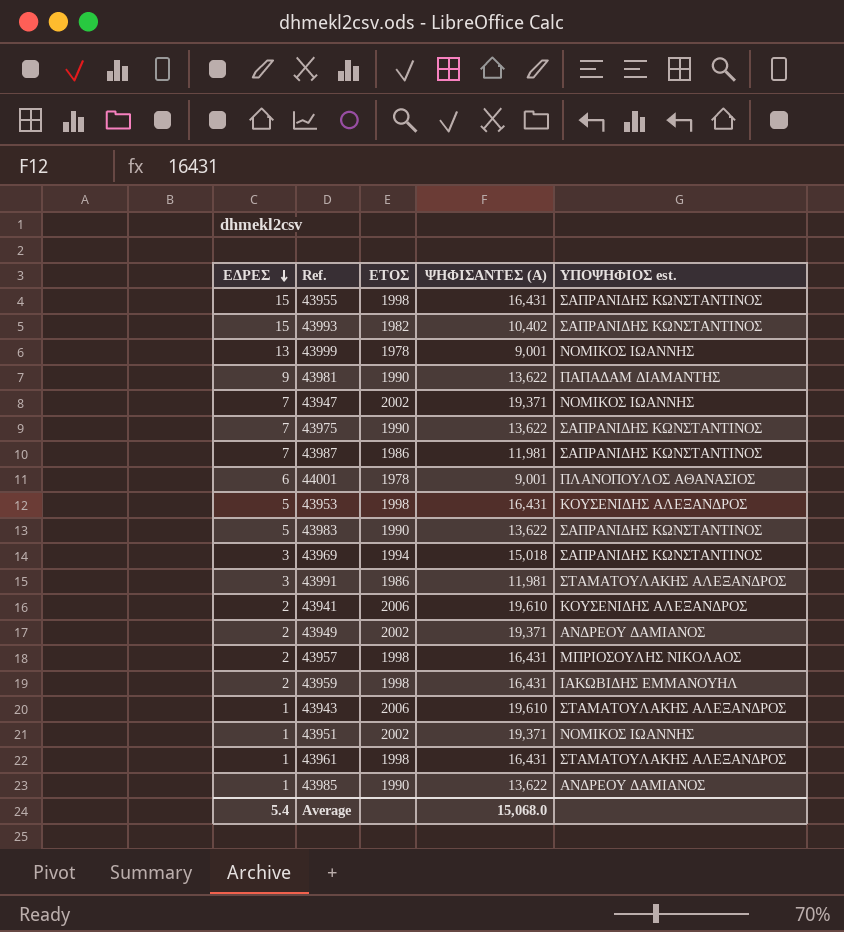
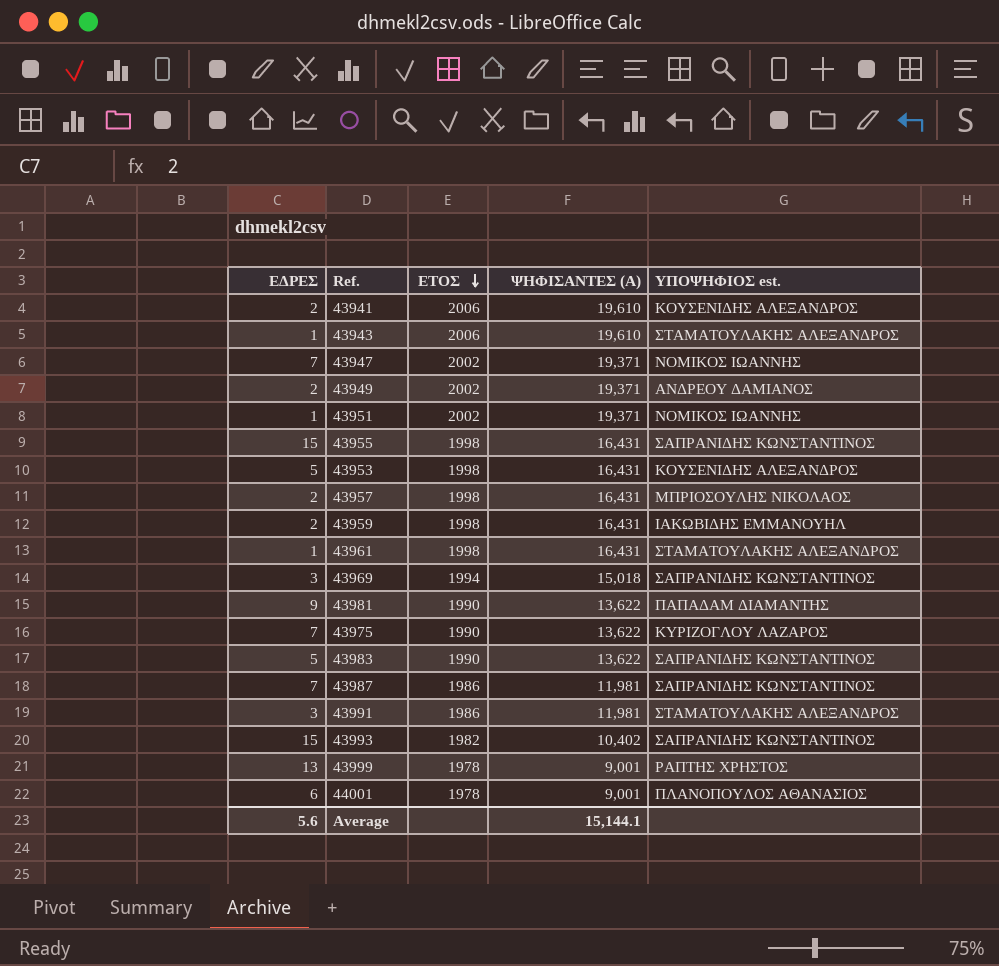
row order: ΕΔΡΕΣ descending -> ΕΤΟΣ descending
row 43985: 1 | 1990 | 13,622 | ΑΝΔΡΕΟΥ ΔΑΜΙΑΝΟΣ -> none
43975 | ΥΠΟΨΗΦΙΟΣ est.: ΣΑΠΡΑΝΙΔΗΣ ΚΩΝΣΤΑΝΤΙΝΟΣ -> ΚΥΡΙΖΟΓΛΟΥ ΛΑΖΑΡΟΣ
43999 | ΥΠΟΨΗΦΙΟΣ est.: ΝΟΜΙΚΟΣ ΙΩΑΝΝΗΣ -> ΡΑΠΤΗΣ ΧΡΗΣΤΟΣ
Average | ΕΔΡΕΣ: 5.4 -> 5.6
Average | ΨΗΦΙΣΑΝΤΕΣ (Α): 15,068.0 -> 15,144.1

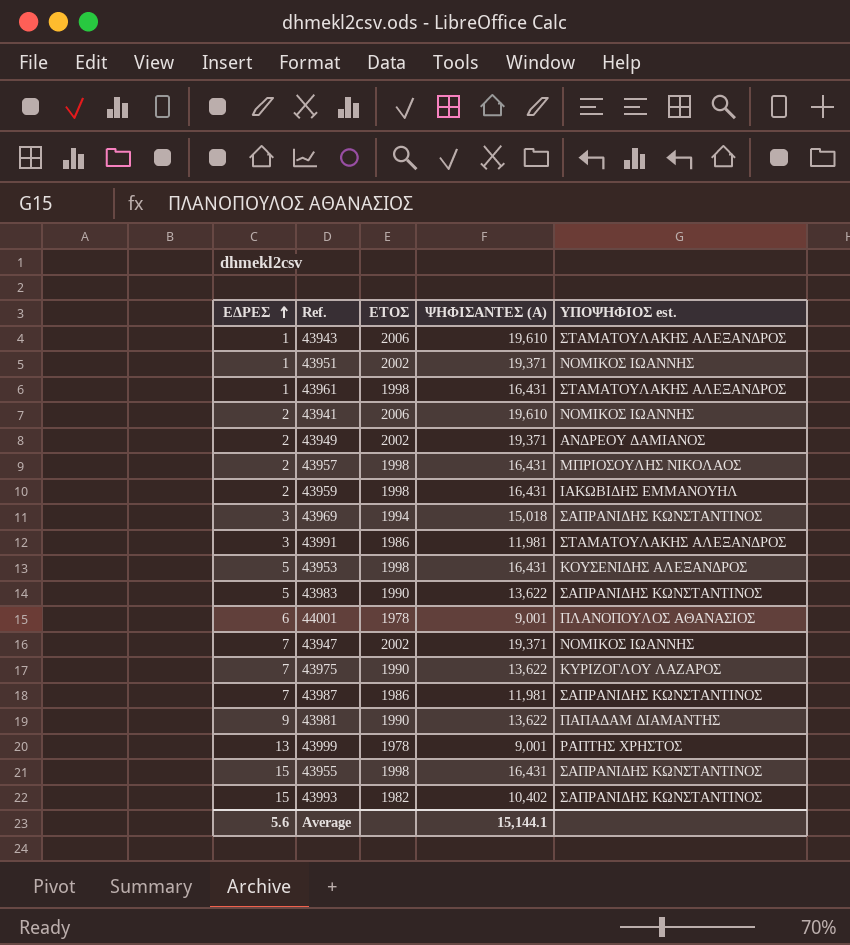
row order: ΕΤΟΣ descending -> ΕΔΡΕΣ ascending
43941 | ΥΠΟΨΗΦΙΟΣ est.: ΚΟΥΣΕΝΙΔΗΣ ΑΛΕΞΑΝΔΡΟΣ -> ΝΟΜΙΚΟΣ ΙΩΑΝΝΗΣ

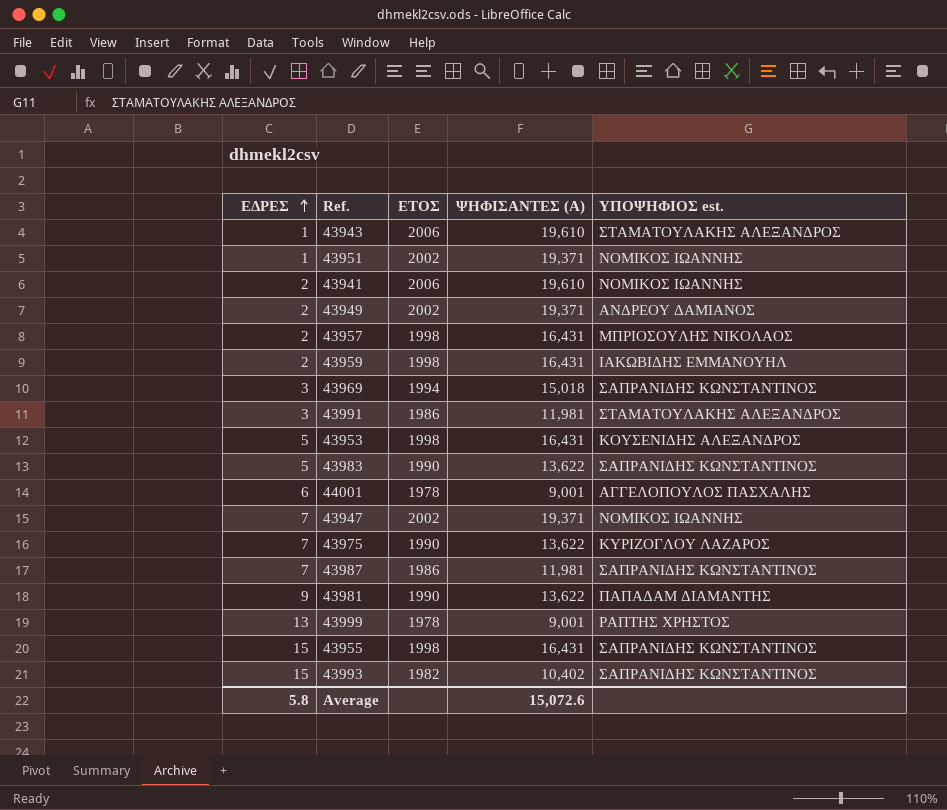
row 43961: 1 | 1998 | 16,431 | ΣΤΑΜΑΤΟΥΛΑΚΗΣ ΑΛΕΞΑΝΔΡΟΣ -> none
44001 | ΥΠΟΨΗΦΙΟΣ est.: ΠΛΑΝΟΠΟΥΛΟΣ ΑΘΑΝΑΣΙΟΣ -> ΑΓΓΕΛΟΠΟΥΛΟΣ ΠΑΣΧΑΛΗΣ
Average | ΕΔΡΕΣ: 5.6 -> 5.8
Average | ΨΗΦΙΣΑΝΤΕΣ (Α): 15,144.1 -> 15,072.6

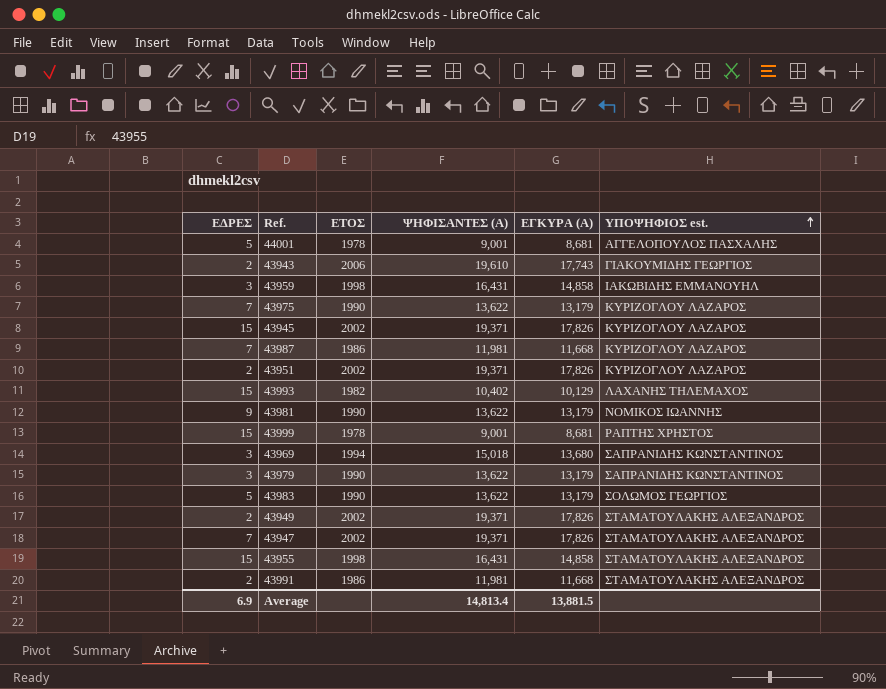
row order: ΕΔΡΕΣ ascending -> ΥΠΟΨΗΦΙΟΣ est. ascending
column ΕΓΚΥΡΑ (Α) | position: none -> 5
row 43941: 2 | 2006 | 19,610 | ΝΟΜΙΚΟΣ ΙΩΑΝΝΗΣ -> none
row 43957: 2 | 1998 | 16,431 | ΜΠΡΙΟΣΟΥΛΗΣ ΝΙΚΟΛΑΟΣ -> none
row 43953: 5 | 1998 | 16,431 | ΚΟΥΣΕΝΙΔΗΣ ΑΛΕΞΑΝΔΡΟΣ -> none
44001 | ΕΔΡΕΣ: 6 -> 5
43943 | ΕΔΡΕΣ: 1 -> 2
43943 | ΥΠΟΨΗΦΙΟΣ est.: ΣΤΑΜΑΤΟΥΛΑΚΗΣ ΑΛΕΞΑΝΔΡΟΣ -> ΓΙΑΚΟΥΜΙΔΗΣ ΓΕΩΡΓΙΟΣ
43959 | ΕΔΡΕΣ: 2 -> 3
row 43945: none -> 15 | 2002 | 19,371 | 17,826 | ΚΥΡΙΖΟΓΛΟΥ ΛΑΖΑΡΟΣ
43987 | ΥΠΟΨΗΦΙΟΣ est.: ΣΑΠΡΑΝΙΔΗΣ ΚΩΝΣΤΑΝΤΙΝΟΣ -> ΚΥΡΙΖΟΓΛΟΥ ΛΑΖΑΡΟΣ
43951 | ΕΔΡΕΣ: 1 -> 2
43951 | ΥΠΟΨΗΦΙΟΣ est.: ΝΟΜΙΚΟΣ ΙΩΑΝΝΗΣ -> ΚΥΡΙΖΟΓΛΟΥ ΛΑΖΑΡΟΣ
43993 | ΥΠΟΨΗΦΙΟΣ est.: ΣΑΠΡΑΝΙΔΗΣ ΚΩΝΣΤΑΝΤΙΝΟΣ -> ΛΑΧΑΝΗΣ ΤΗΛΕΜΑΧΟΣ
43981 | ΥΠΟΨΗΦΙΟΣ est.: ΠΑΠΑΔΑΜ ΔΙΑΜΑΝΤΗΣ -> ΝΟΜΙΚΟΣ ΙΩΑΝΝΗΣ
43999 | ΕΔΡΕΣ: 13 -> 15
row 43979: none -> 3 | 1990 | 13,622 | 13,179 | ΣΑΠΡΑΝΙΔΗΣ ΚΩΝΣΤΑΝΤΙΝΟΣ
43983 | ΥΠΟΨΗΦΙΟΣ est.: ΣΑΠΡΑΝΙΔΗΣ ΚΩΝΣΤΑΝΤΙΝΟΣ -> ΣΟΛΩΜΟΣ ΓΕΩΡΓΙΟΣ
43949 | ΥΠΟΨΗΦΙΟΣ est.: ΑΝΔΡΕΟΥ ΔΑΜΙΑΝΟΣ -> ΣΤΑΜΑΤΟΥΛΑΚΗΣ ΑΛΕΞΑΝΔΡΟΣ
43947 | ΥΠΟΨΗΦΙΟΣ est.: ΝΟΜΙΚΟΣ ΙΩΑΝΝΗΣ -> ΣΤΑΜΑΤΟΥΛΑΚΗΣ ΑΛΕΞΑΝΔΡΟΣ
43955 | ΥΠΟΨΗΦΙΟΣ est.: ΣΑΠΡΑΝΙΔΗΣ ΚΩΝΣΤΑΝΤΙΝΟΣ -> ΣΤΑΜΑΤΟΥΛΑΚΗΣ ΑΛΕΞΑΝΔΡΟΣ
43991 | ΕΔΡΕΣ: 3 -> 2
Average | ΕΔΡΕΣ: 5.8 -> 6.9
Average | ΨΗΦΙΣΑΝΤΕΣ (Α): 15,072.6 -> 14,813.4

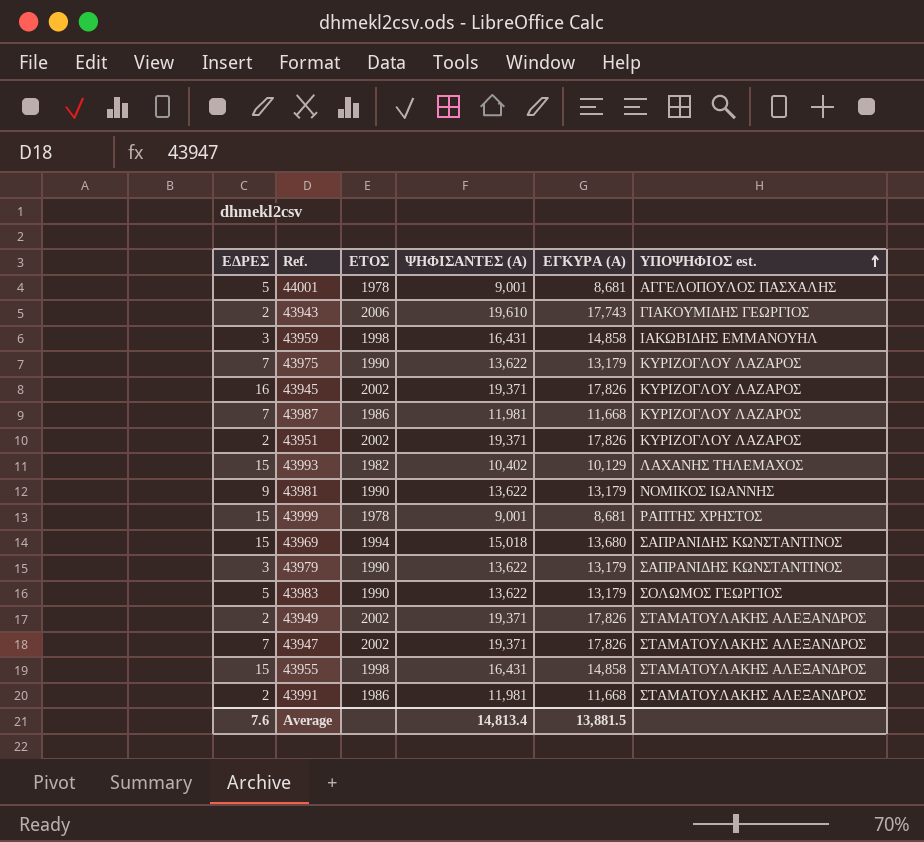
43945 | ΕΔΡΕΣ: 15 -> 16
43969 | ΕΔΡΕΣ: 3 -> 15
Average | ΕΔΡΕΣ: 6.9 -> 7.6

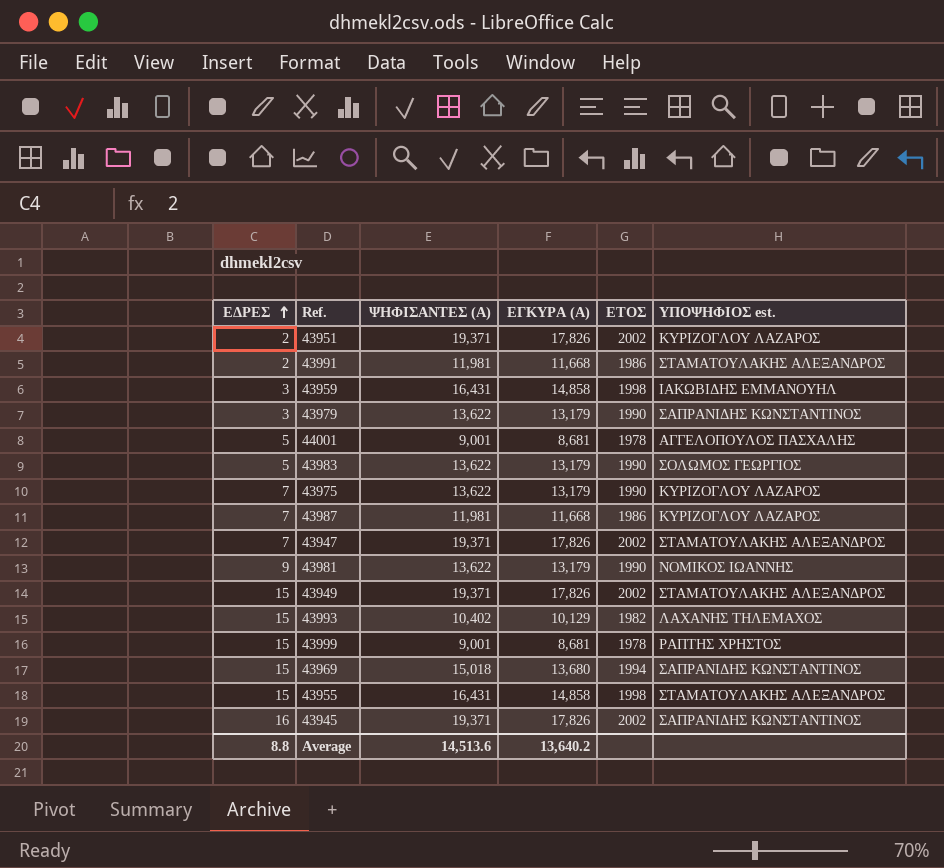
row order: ΥΠΟΨΗΦΙΟΣ est. ascending -> ΕΔΡΕΣ ascending
column ΕΤΟΣ | position: 3 -> 5
row 43943: 2 | 2006 | 19,610 | 17,743 | ΓΙΑΚΟΥΜΙΔΗΣ ΓΕΩΡΓΙΟΣ -> none
43949 | ΕΔΡΕΣ: 2 -> 15
43945 | ΥΠΟΨΗΦΙΟΣ est.: ΚΥΡΙΖΟΓΛΟΥ ΛΑΖΑΡΟΣ -> ΣΑΠΡΑΝΙΔΗΣ ΚΩΝΣΤΑΝΤΙΝΟΣ
Average | ΕΔΡΕΣ: 7.6 -> 8.8
Average | ΨΗΦΙΣΑΝΤΕΣ (Α): 14,813.4 -> 14,513.6
Average | ΕΓΚΥΡΑ (Α): 13,881.5 -> 13,640.2

